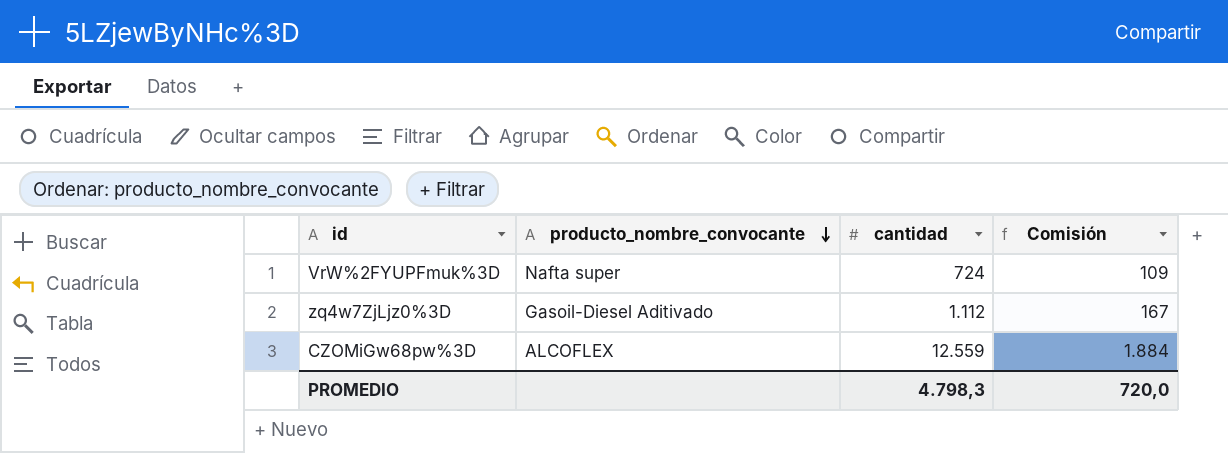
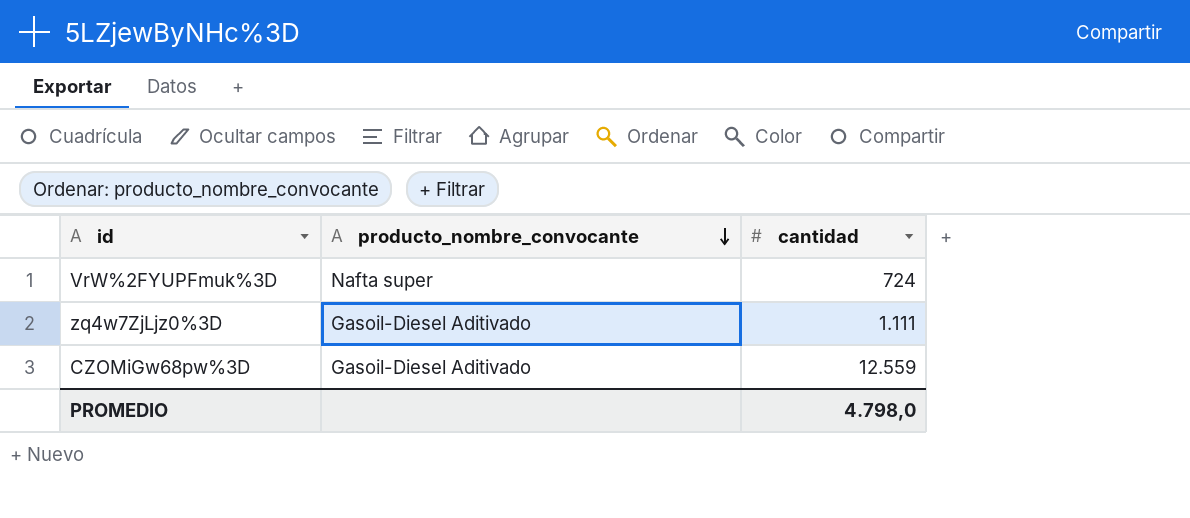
column Comisión | formula: [cantidad] * 0,15 -> none
zq4w7ZjLjz0%3D | cantidad: 1.112 -> 1.111
CZOMiGw68pw%3D | producto_nombre_convocante: ALCOFLEX -> Gasoil-Diesel Aditivado
PROMEDIO | cantidad: 4.798,3 -> 4.798,0

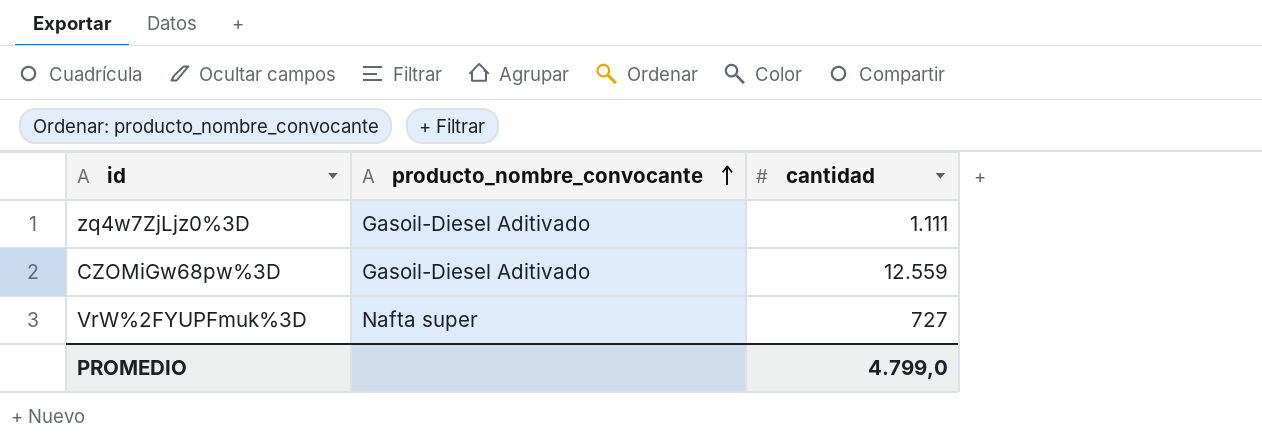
row order: producto_nombre_convocante descending -> producto_nombre_convocante ascending
VrW%2FYUPFmuk%3D | cantidad: 724 -> 727
PROMEDIO | cantidad: 4.798,0 -> 4.799,0

